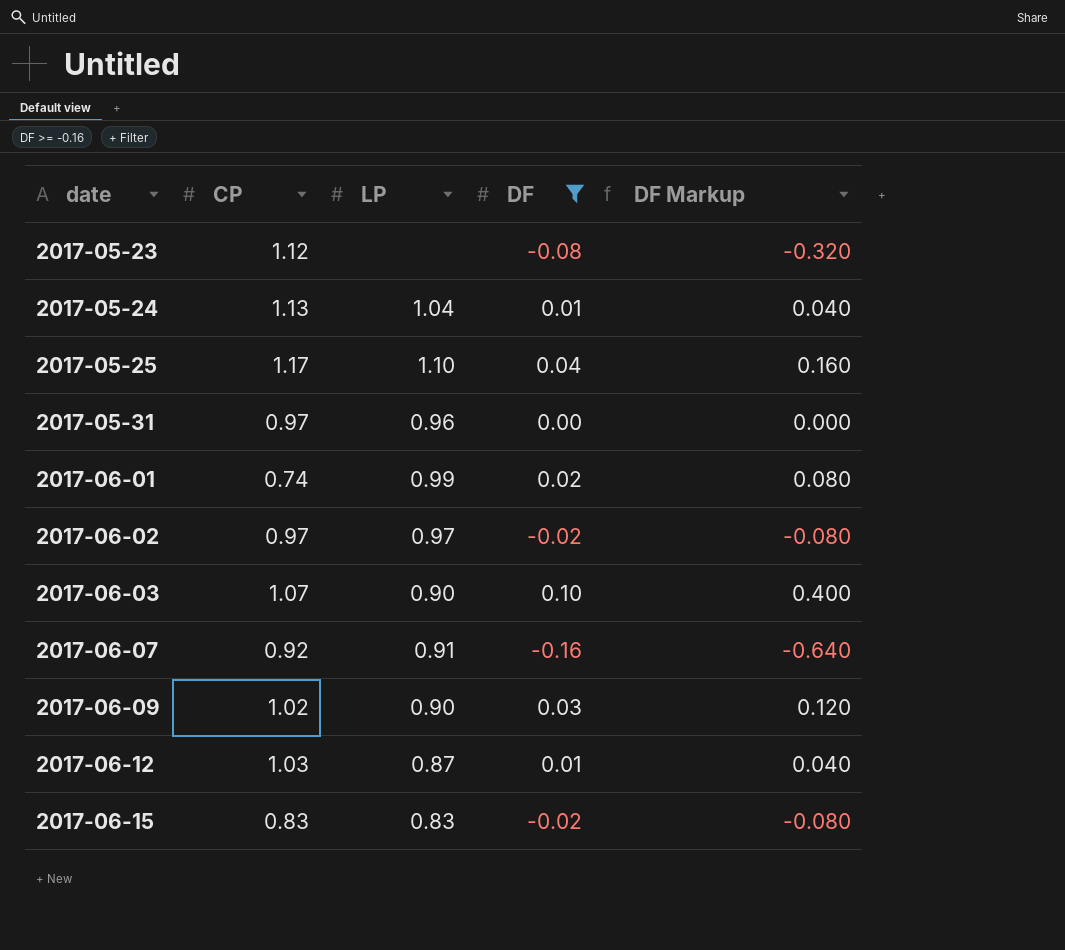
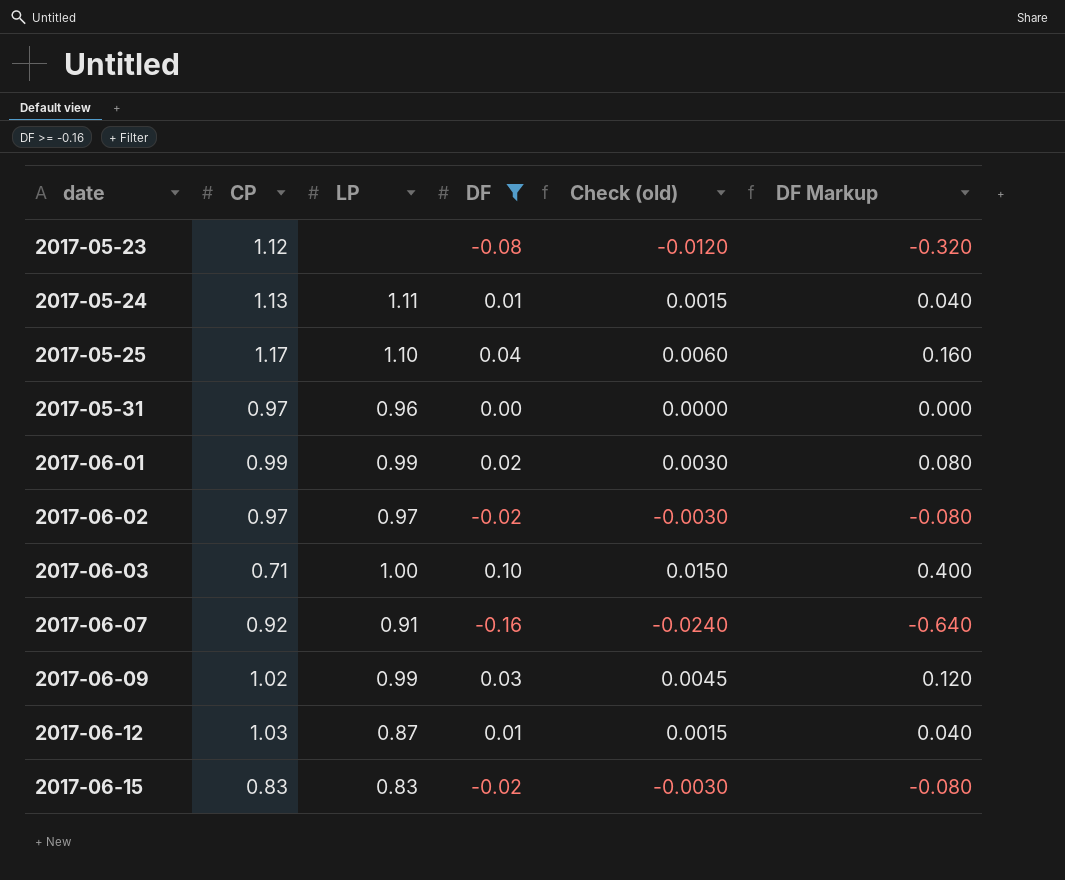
column Check (old) | formula: none -> [DF] * 0.15
2017-05-24 | LP: 1.04 -> 1.11
2017-06-01 | CP: 0.74 -> 0.99
2017-06-03 | CP: 1.07 -> 0.71
2017-06-03 | LP: 0.90 -> 1.00
2017-06-09 | LP: 0.90 -> 0.99

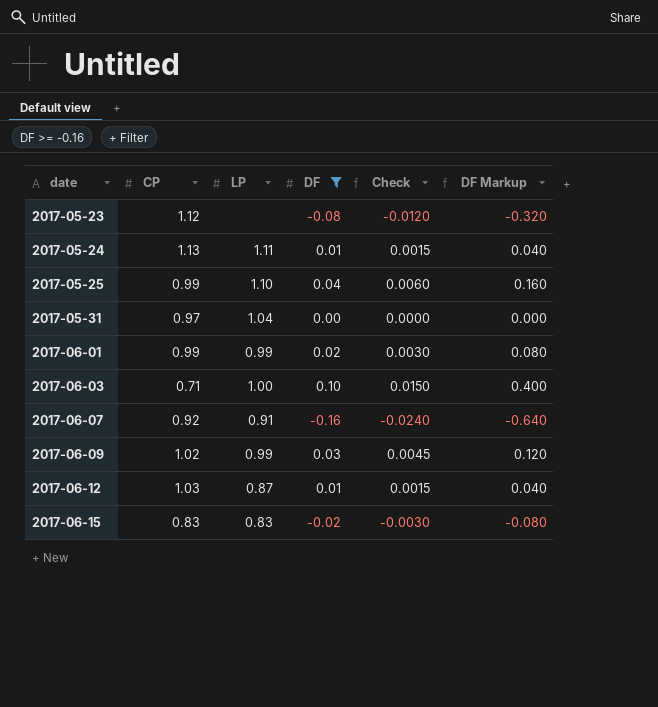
column name: Check (old) -> Check
row 2017-06-02: 0.97 | 0.97 | -0.02 | -0.0030 | -0.080 -> none
2017-05-25 | CP: 1.17 -> 0.99
2017-05-31 | LP: 0.96 -> 1.04

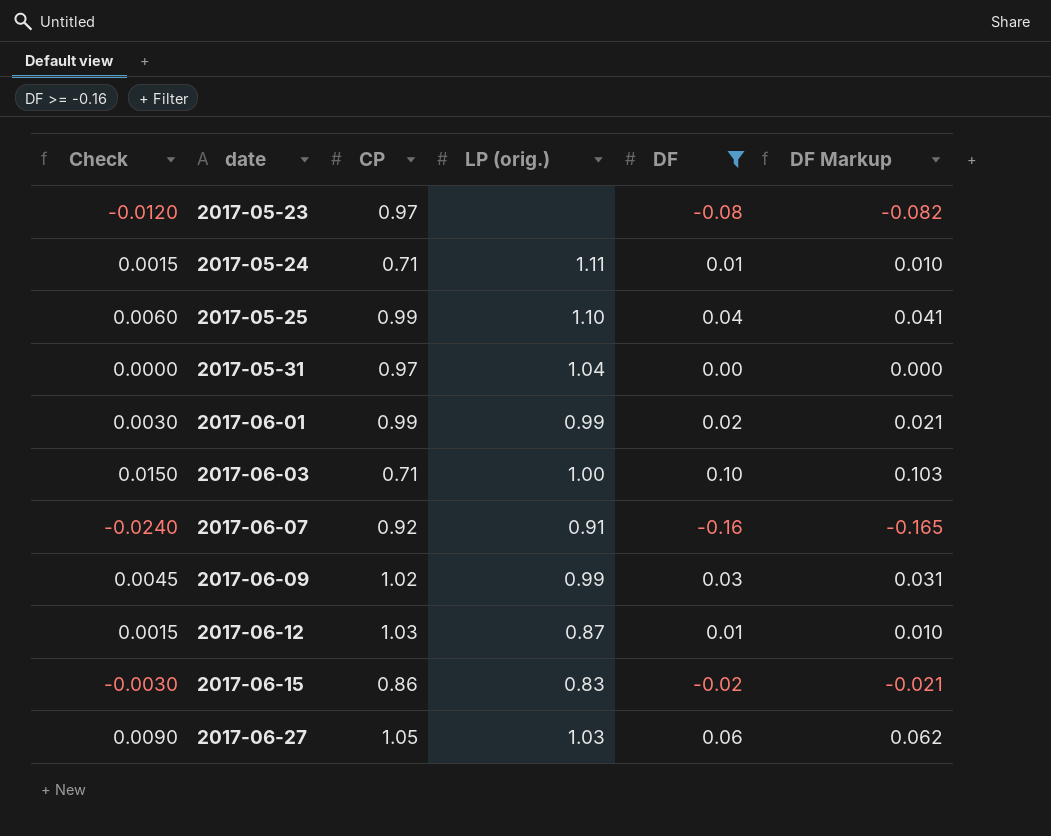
column Check | position: 5 -> 1
column name: LP -> LP (orig.)
column DF Markup | formula: [DF] * 4 -> [DF] * 1.03
2017-05-23 | CP: 1.12 -> 0.97
2017-05-24 | CP: 1.13 -> 0.71
2017-06-15 | CP: 0.83 -> 0.86
row 2017-06-27: none -> 0.0090 | 1.05 | 1.03 | 0.06 | 0.062

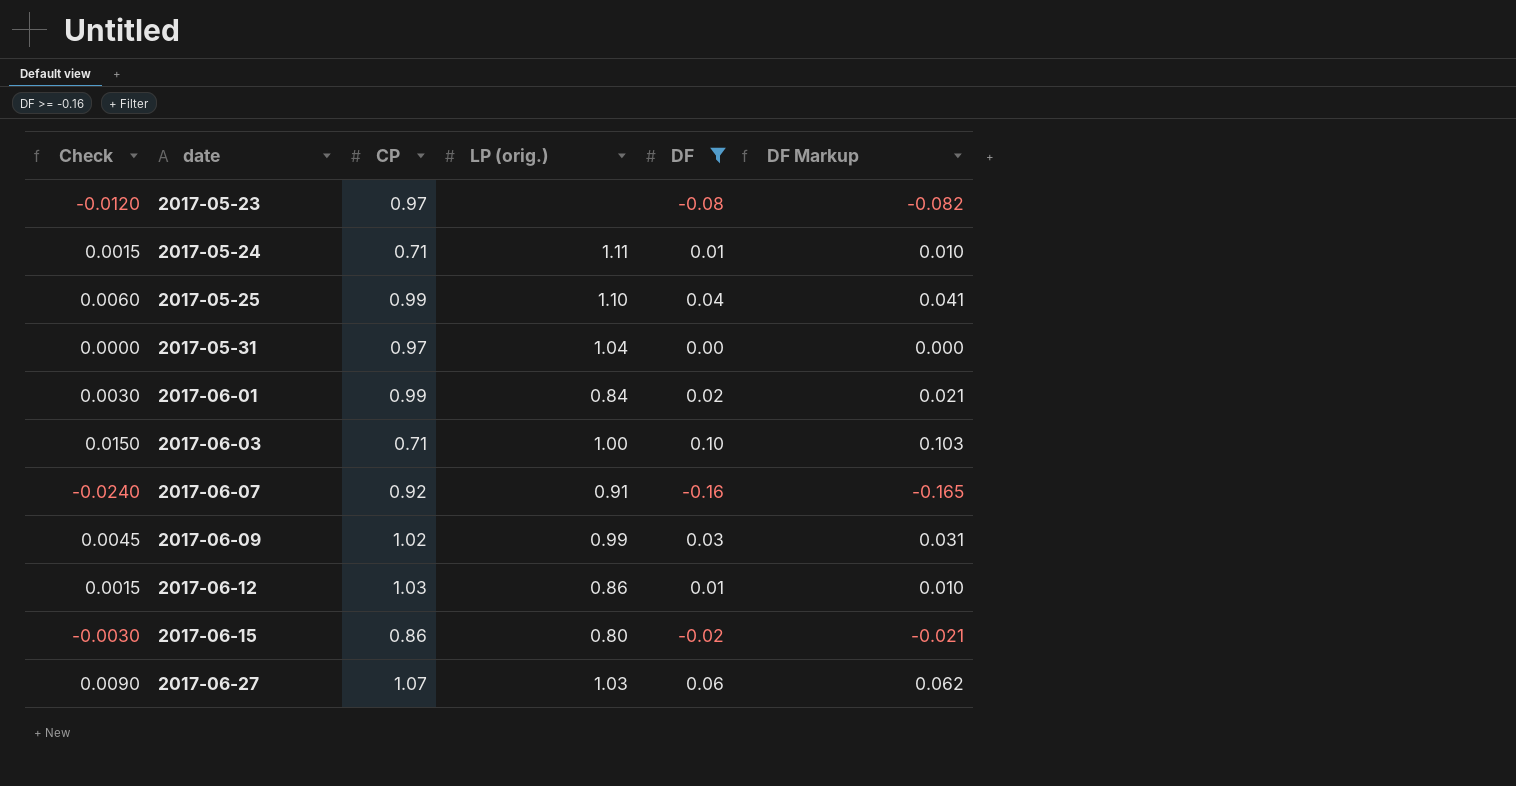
2017-06-01 | LP (orig.): 0.99 -> 0.84
2017-06-12 | LP (orig.): 0.87 -> 0.86
2017-06-15 | LP (orig.): 0.83 -> 0.80
2017-06-27 | CP: 1.05 -> 1.07

